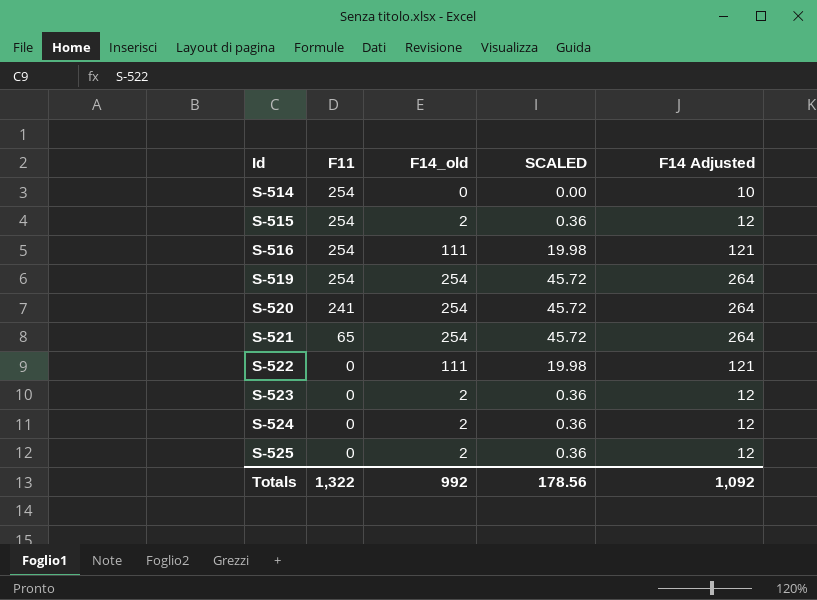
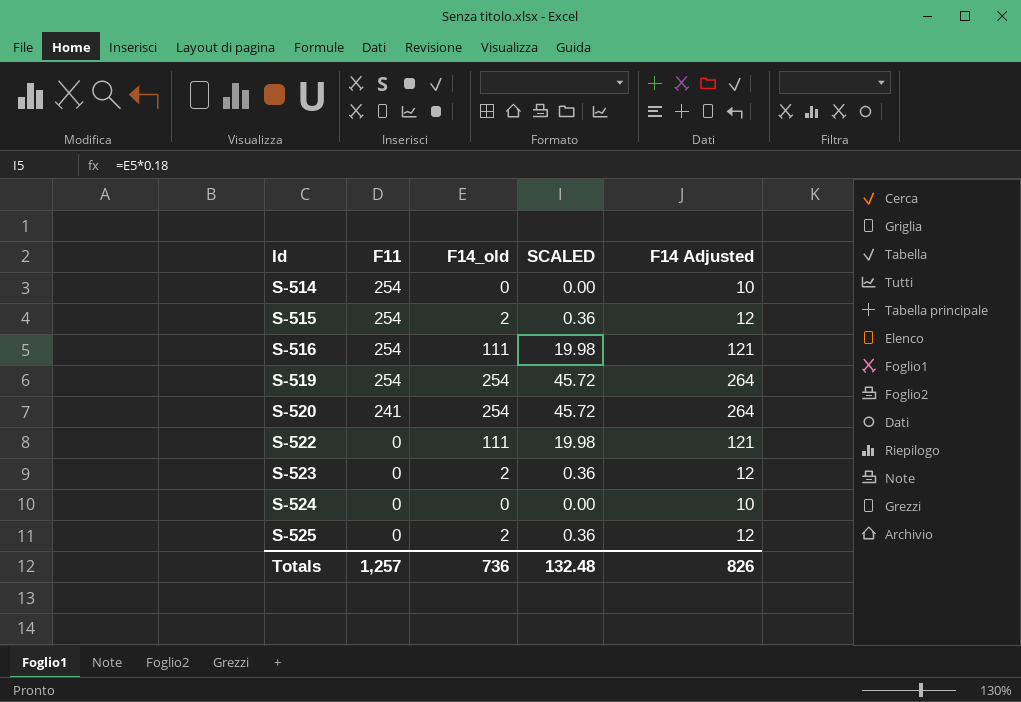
row S-521: 65 | 254 | 45.72 | 264 -> none
S-524 | F14_old: 2 -> 0
S-524 | SCALED: 0.36 -> 0.00
S-524 | F14 Adjusted: 12 -> 10
Totals | F11: 1,322 -> 1,257
Totals | F14_old: 992 -> 736
Totals | SCALED: 178.56 -> 132.48
Totals | F14 Adjusted: 1,092 -> 826

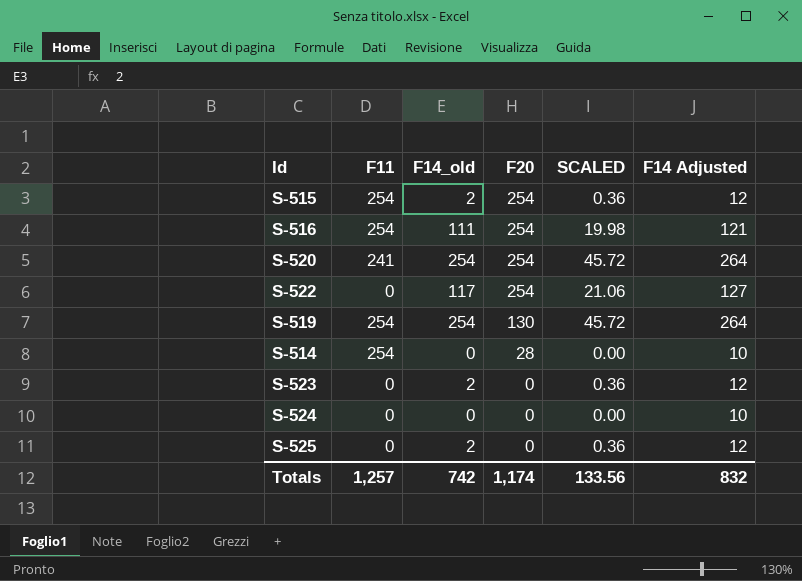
row order: Id ascending -> F20 descending
column F20 | position: none -> 4
S-522 | F14_old: 111 -> 117
S-522 | SCALED: 19.98 -> 21.06
S-522 | F14 Adjusted: 121 -> 127
Totals | F14_old: 736 -> 742
Totals | SCALED: 132.48 -> 133.56
Totals | F14 Adjusted: 826 -> 832

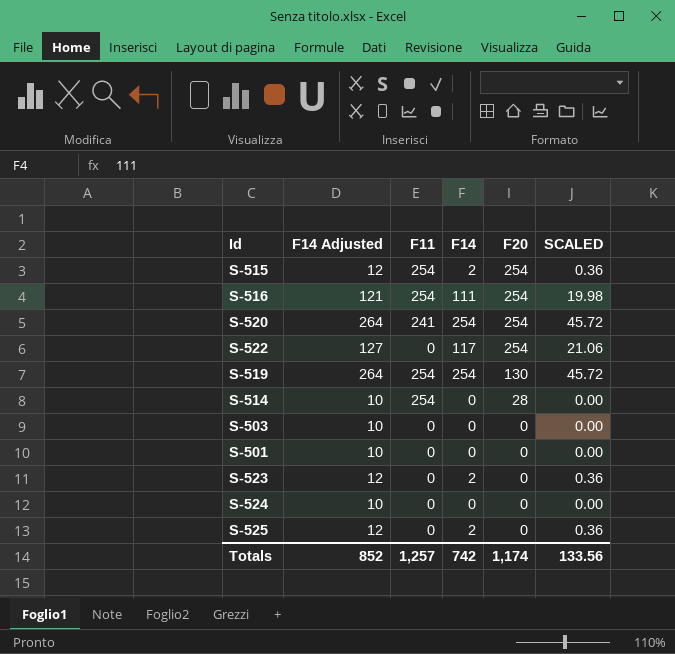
column F14 Adjusted | position: 6 -> 2
column name: F14_old -> F14
row S-503: none -> 10 | 0 | 0 | 0 | 0.00
row S-501: none -> 10 | 0 | 0 | 0 | 0.00
Totals | F14 Adjusted: 832 -> 852

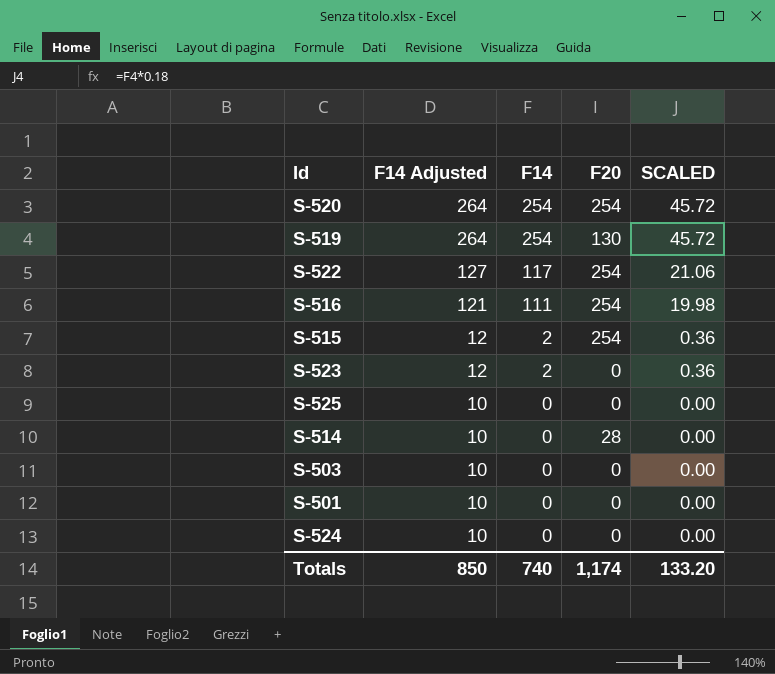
row order: F20 descending -> F14 Adjusted descending
column F11 | position: 3 -> none
S-525 | F14 Adjusted: 12 -> 10
S-525 | F14: 2 -> 0
S-525 | SCALED: 0.36 -> 0.00
Totals | F14 Adjusted: 852 -> 850
Totals | F14: 742 -> 740
Totals | SCALED: 133.56 -> 133.20

